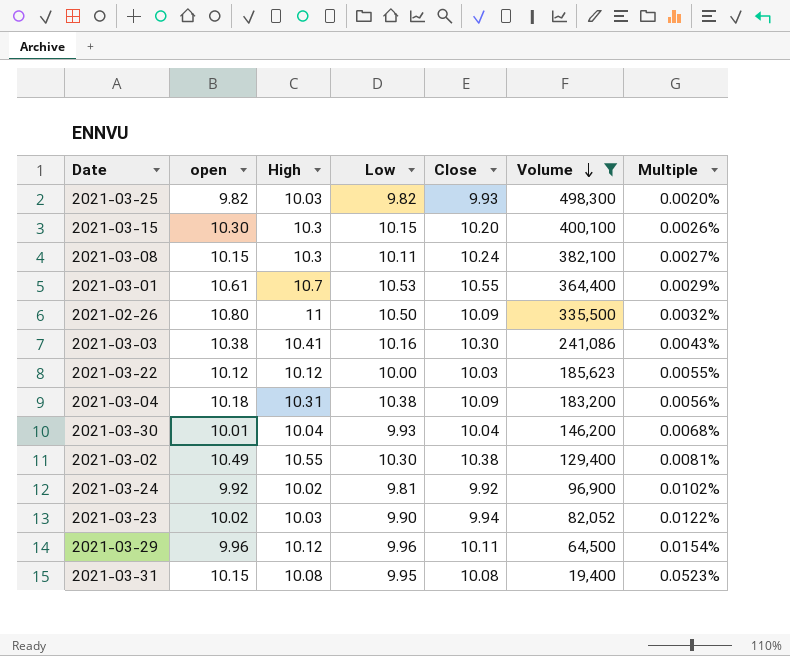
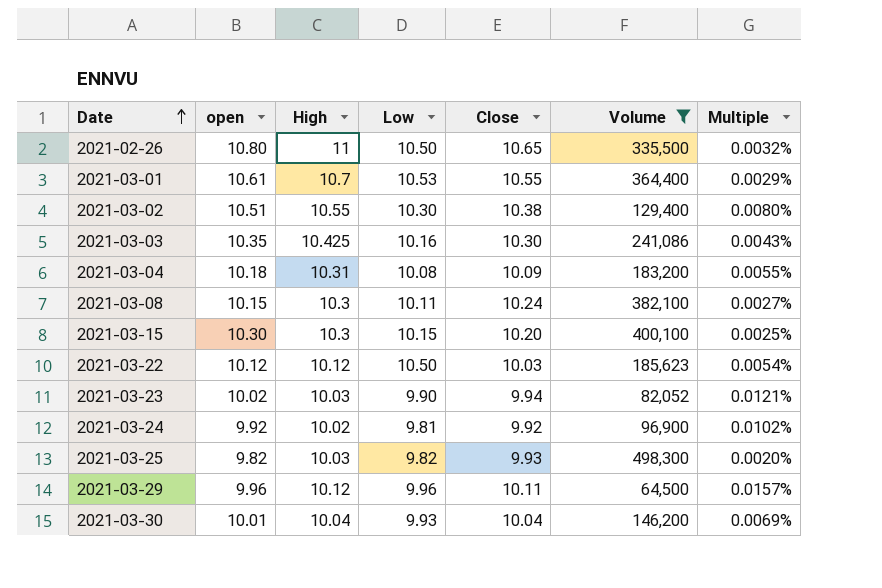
row order: Volume descending -> Date ascending
column Multiple | formula: [open] / [Volume] -> [Close] / [Volume]
row 2021-03-31: 10.15 | 10.08 | 9.95 | 10.08 | 19,400 | 0.0523% -> none
2021-02-26 | Close: 10.09 -> 10.65
2021-03-02 | open: 10.49 -> 10.51
2021-03-03 | open: 10.38 -> 10.35
2021-03-03 | High: 10.41 -> 10.425
2021-03-04 | Low: 10.38 -> 10.08
2021-03-22 | Low: 10.00 -> 10.50

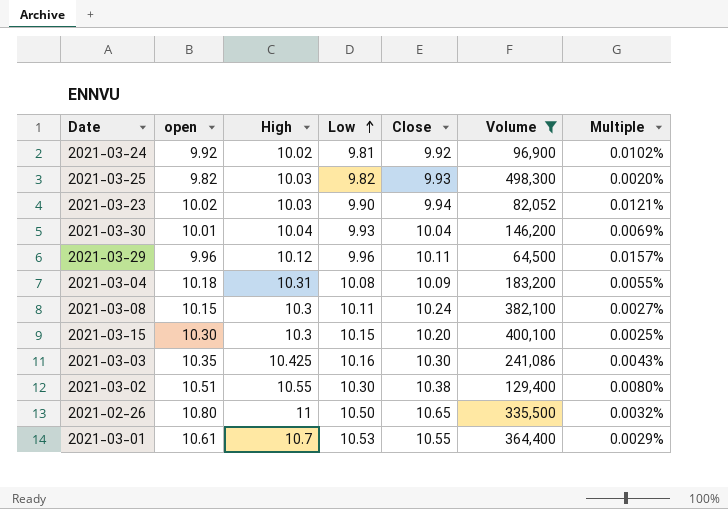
row order: Date ascending -> Low ascending
row 2021-03-22: 10.12 | 10.12 | 10.50 | 10.03 | 185,623 | 0.0054% -> none

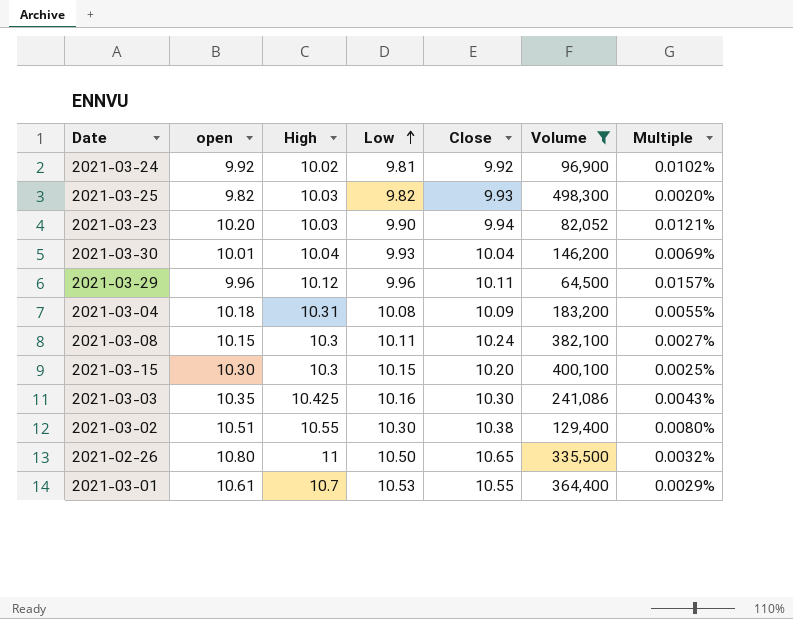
2021-03-23 | open: 10.02 -> 10.20

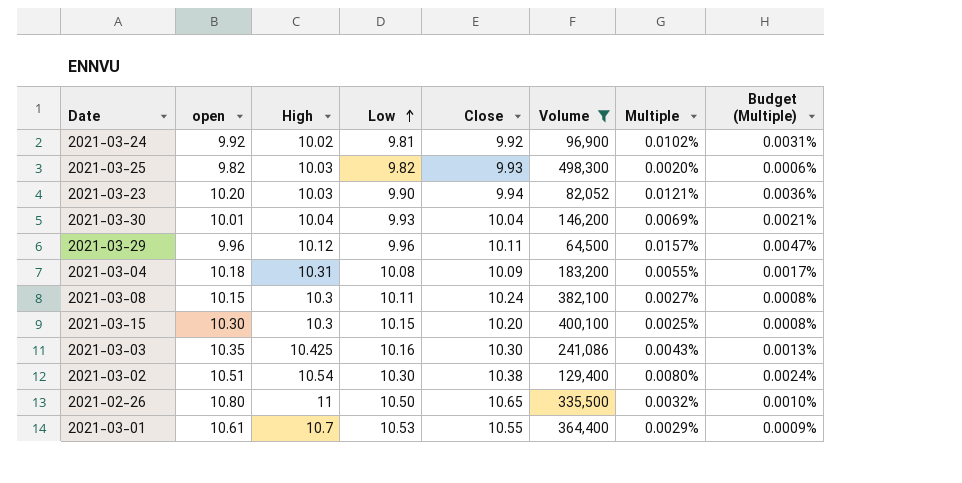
column Budget (Multiple) | formula: none -> [Multiple] * 0.3
2021-03-02 | High: 10.55 -> 10.54

